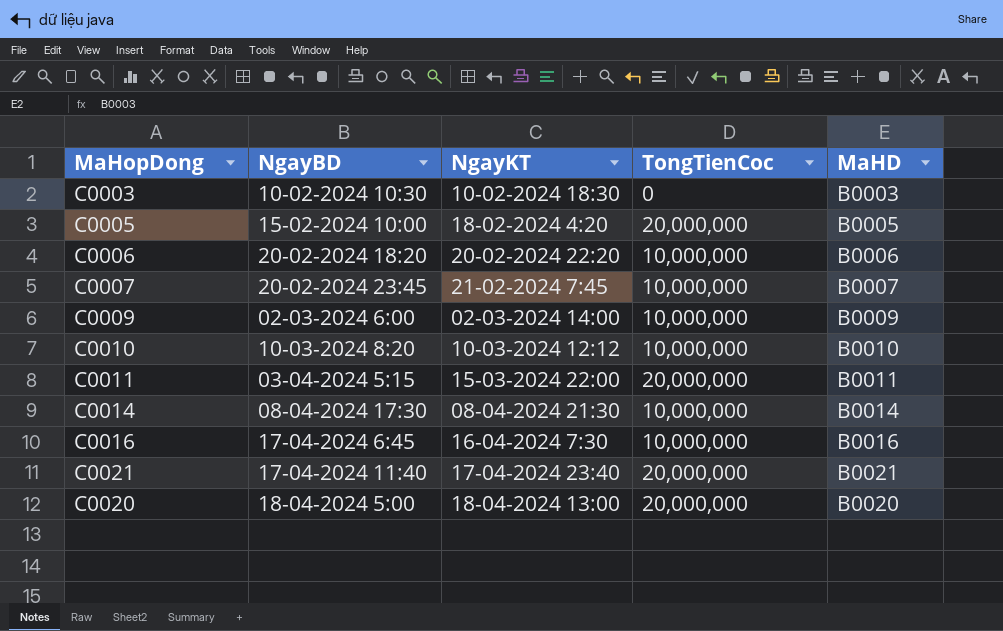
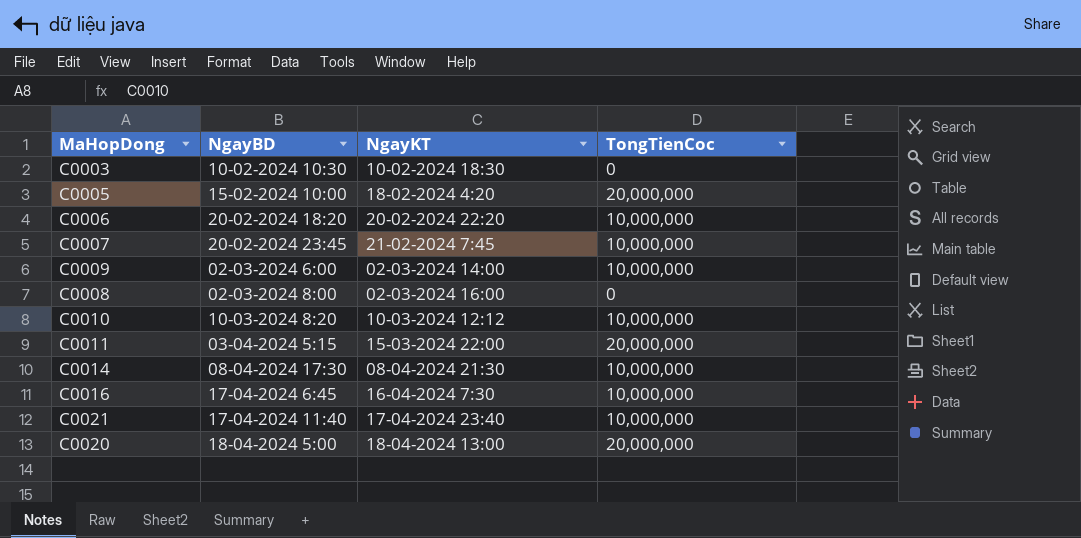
column MaHD | position: 5 -> none
row C0008: none -> 02-03-2024 8:00 | 02-03-2024 16:00 | 0
C0021 | TongTienCoc: 20,000,000 -> 10,000,000

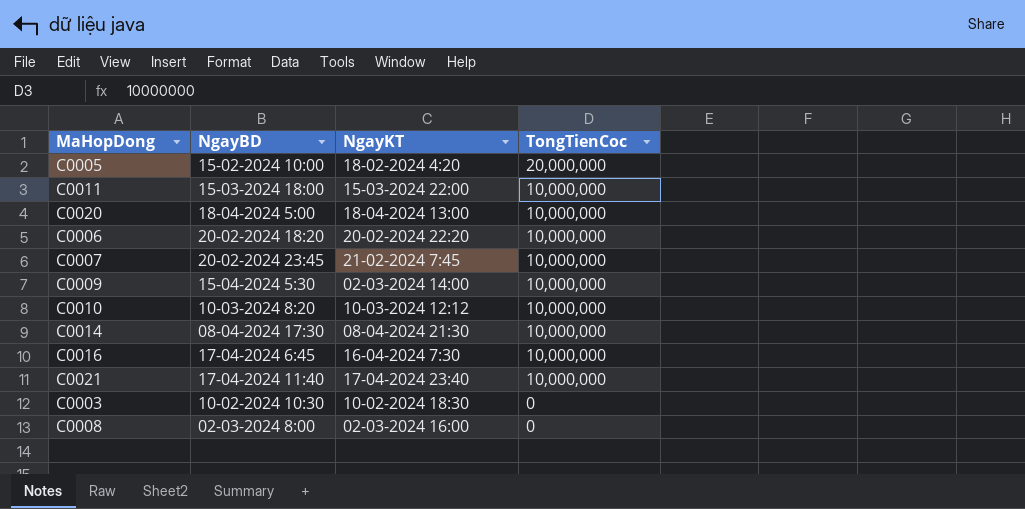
row order: NgayBD ascending -> TongTienCoc descending
C0011 | NgayBD: 03-04-2024 5:15 -> 15-03-2024 18:00
C0011 | TongTienCoc: 20,000,000 -> 10,000,000
C0020 | TongTienCoc: 20,000,000 -> 10,000,000
C0009 | NgayBD: 02-03-2024 6:00 -> 15-04-2024 5:30

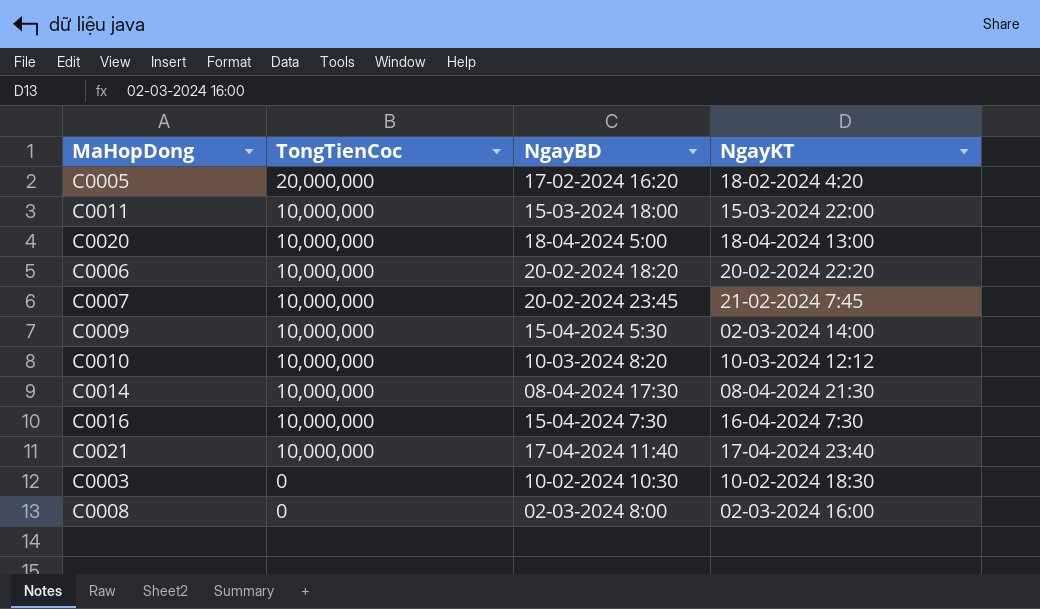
column TongTienCoc | position: 4 -> 2
C0005 | NgayBD: 15-02-2024 10:00 -> 17-02-2024 16:20
C0016 | NgayBD: 17-04-2024 6:45 -> 15-04-2024 7:30

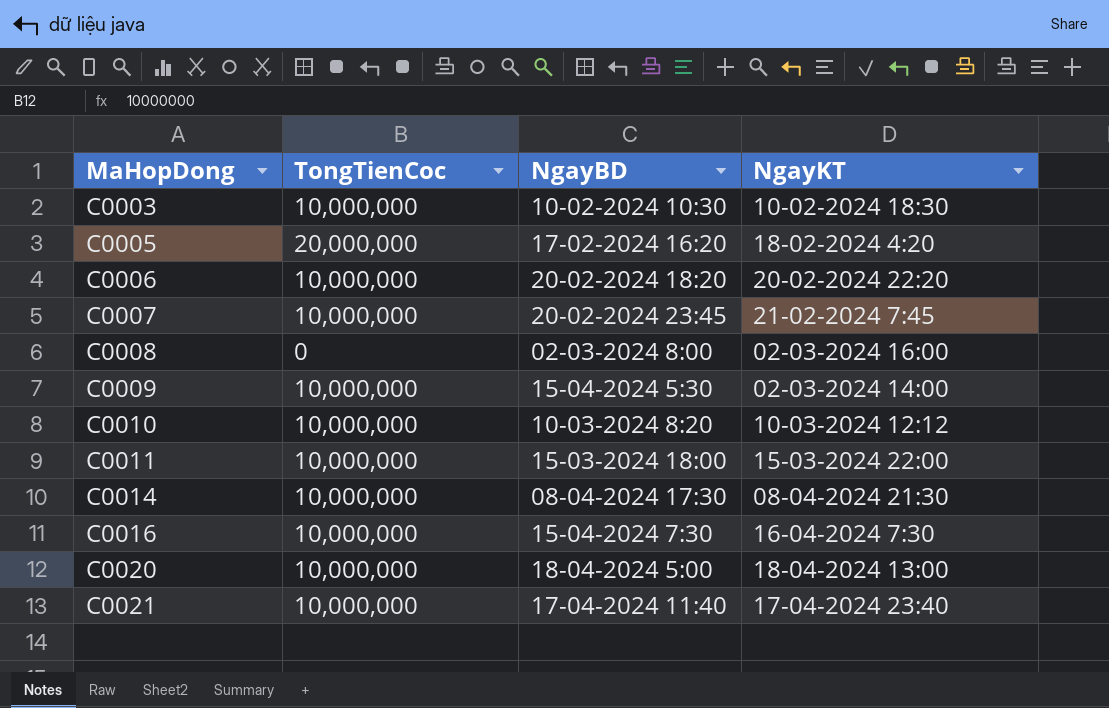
row order: TongTienCoc descending -> MaHopDong ascending
C0003 | TongTienCoc: 0 -> 10,000,000

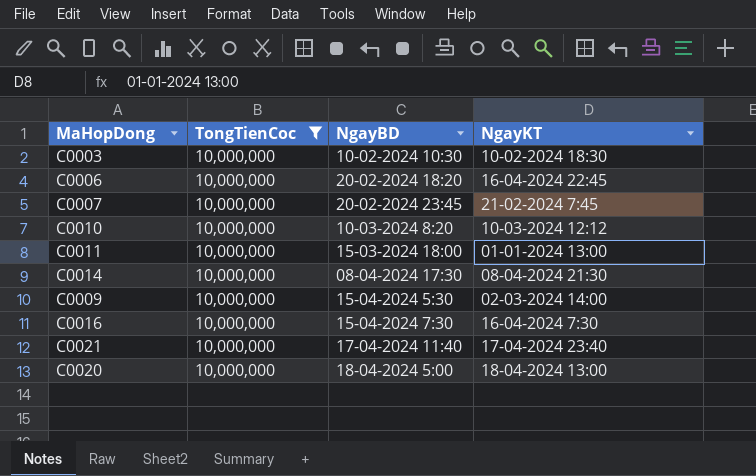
filter: none -> TongTienCoc = 10,000,000
row order: MaHopDong ascending -> NgayBD ascending
C0006 | NgayKT: 20-02-2024 22:20 -> 16-04-2024 22:45
C0011 | NgayKT: 15-03-2024 22:00 -> 01-01-2024 13:00

